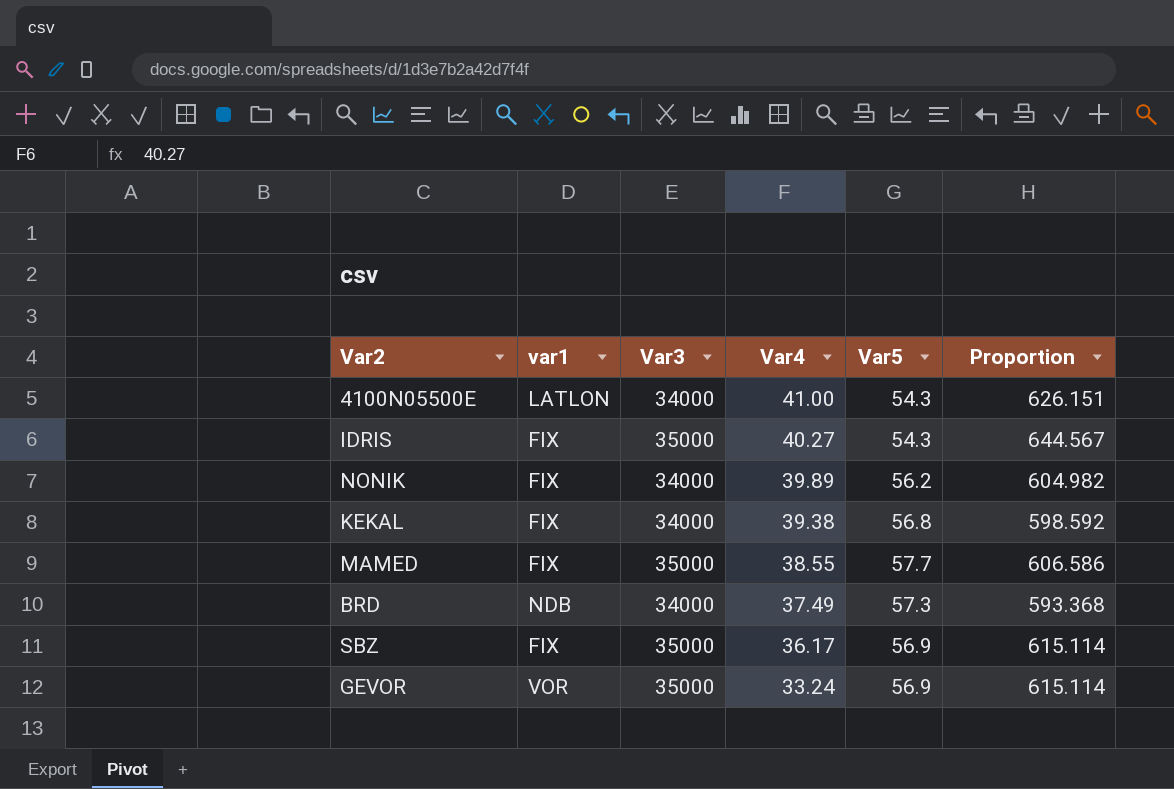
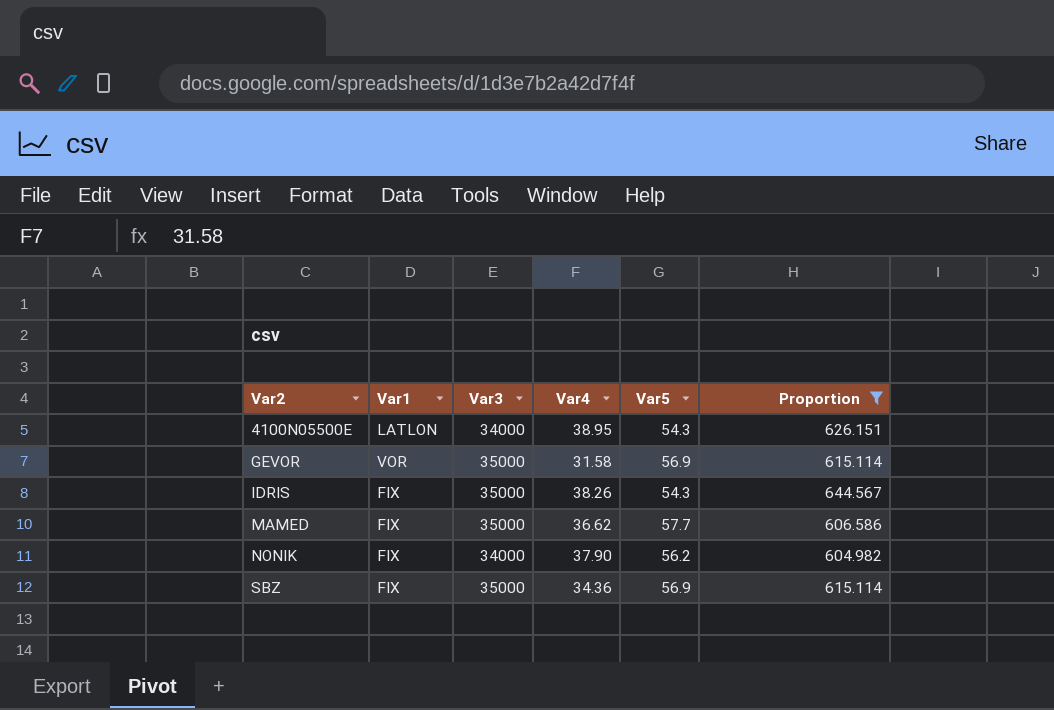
filter: none -> Proportion >= 604.982
row order: Var4 descending -> Var2 ascending
column name: var1 -> Var1
4100N05500E | Var4: 41.00 -> 38.95
GEVOR | Var4: 33.24 -> 31.58
IDRIS | Var4: 40.27 -> 38.26
MAMED | Var4: 38.55 -> 36.62
NONIK | Var4: 39.89 -> 37.90
SBZ | Var4: 36.17 -> 34.36

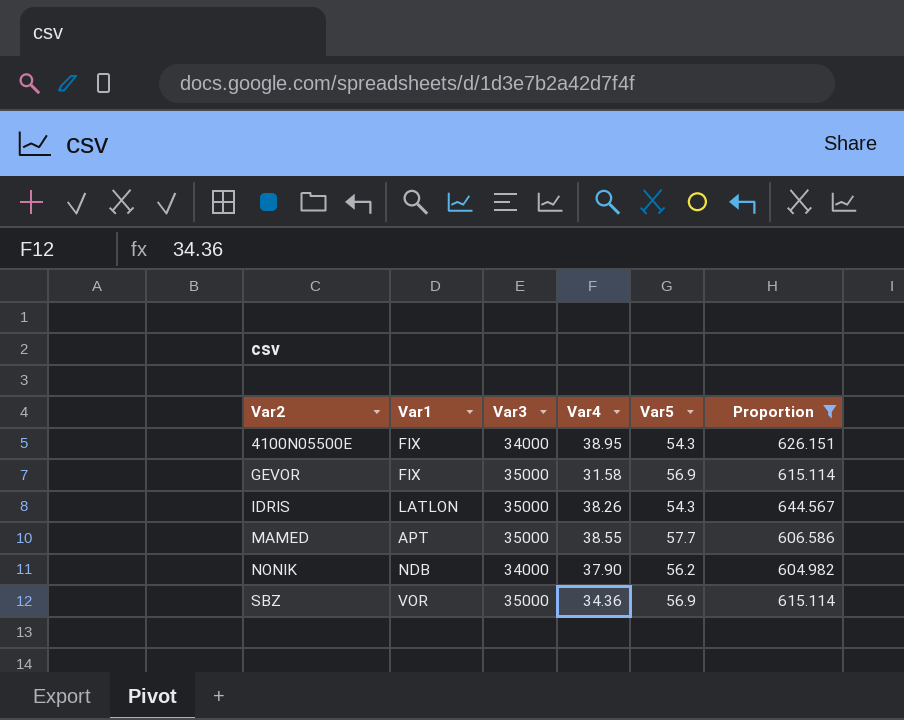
4100N05500E | Var1: LATLON -> FIX
GEVOR | Var1: VOR -> FIX
IDRIS | Var1: FIX -> LATLON
MAMED | Var1: FIX -> APT
MAMED | Var4: 36.62 -> 38.55
NONIK | Var1: FIX -> NDB
SBZ | Var1: FIX -> VOR

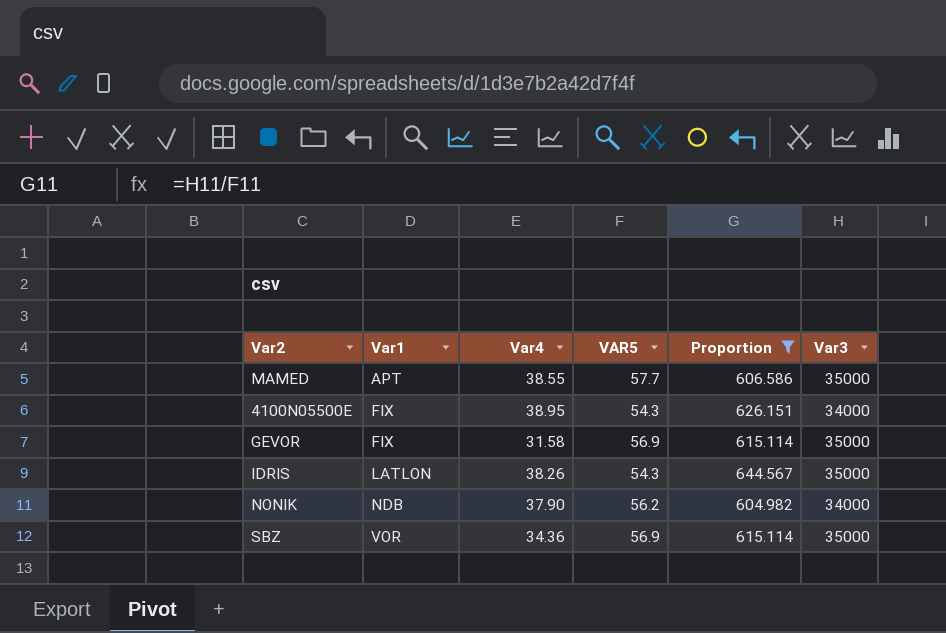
row order: Var2 ascending -> Var1 ascending
column name: Var5 -> VAR5
column Var3 | position: 3 -> 6

